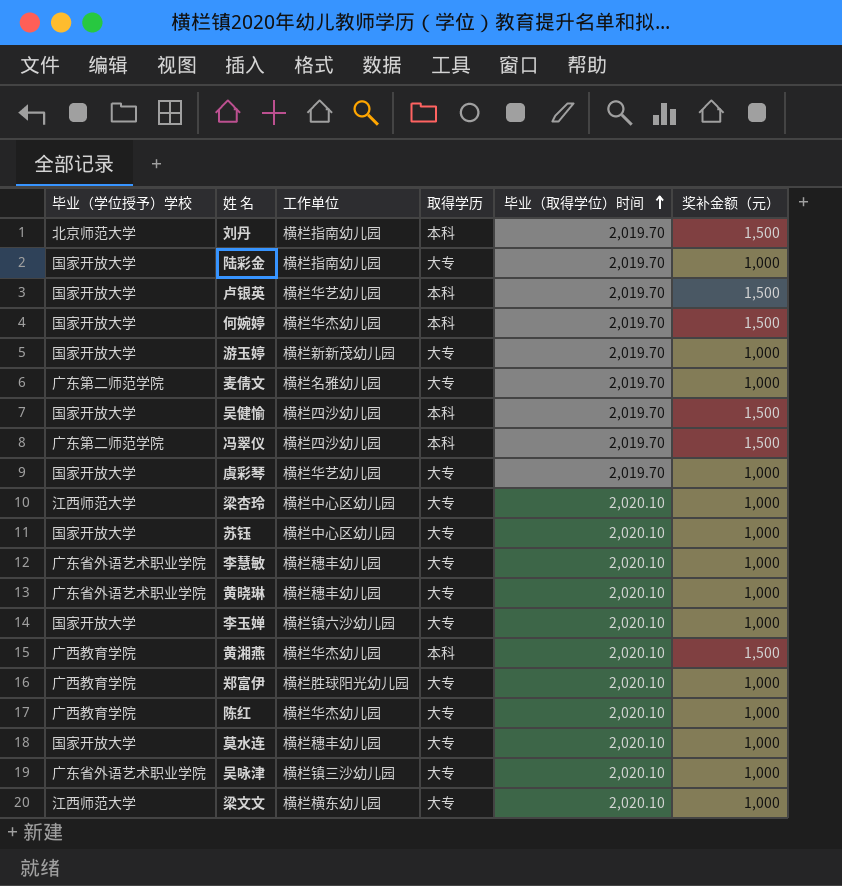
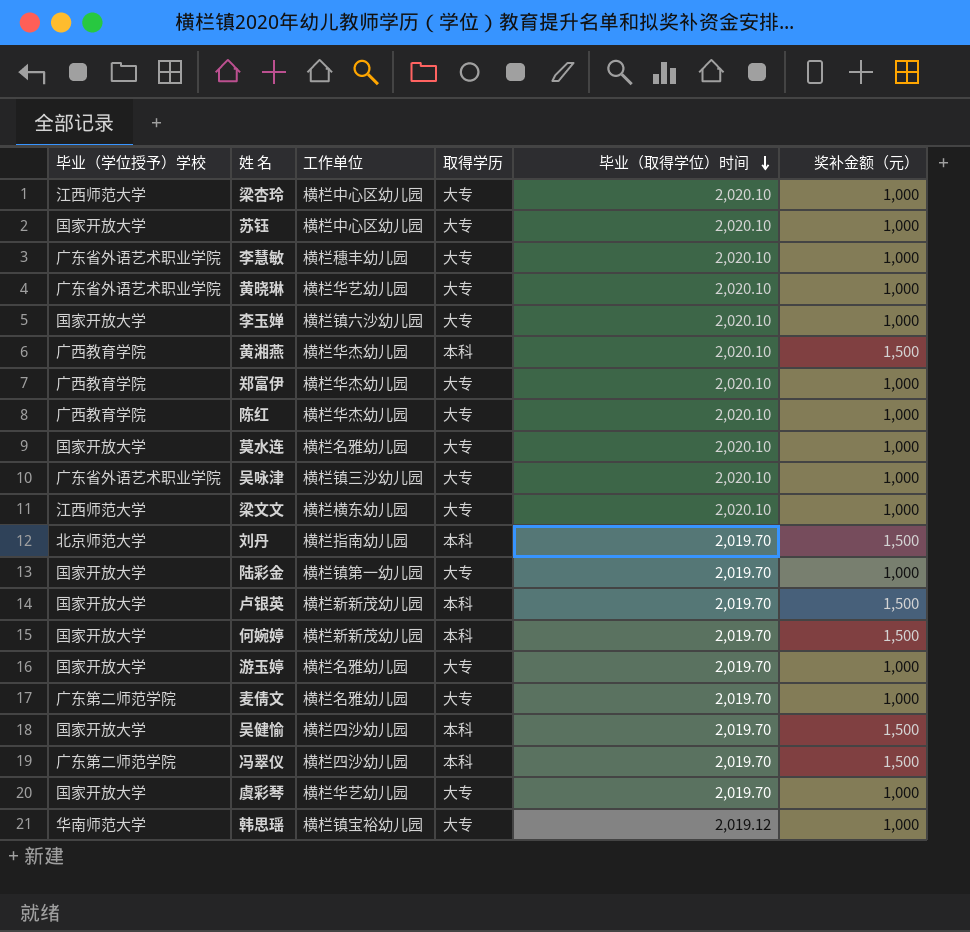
row order: 毕业（取得学位）时间 ascending -> 毕业（取得学位）时间 descending
黄晓琳 | 工作单位: 横栏穗丰幼儿园 -> 横栏华艺幼儿园
郑富伊 | 工作单位: 横栏胜球阳光幼儿园 -> 横栏华杰幼儿园
莫水连 | 工作单位: 横栏穗丰幼儿园 -> 横栏名雅幼儿园
陆彩金 | 工作单位: 横栏指南幼儿园 -> 横栏镇第一幼儿园
卢银英 | 工作单位: 横栏华艺幼儿园 -> 横栏新新茂幼儿园
何婉婷 | 工作单位: 横栏华杰幼儿园 -> 横栏新新茂幼儿园
游玉婷 | 工作单位: 横栏新新茂幼儿园 -> 横栏名雅幼儿园
row 韩思瑶: none -> 华南师范大学 | 横栏镇宝裕幼儿园 | 大专 | 2,019.12 | 1,000

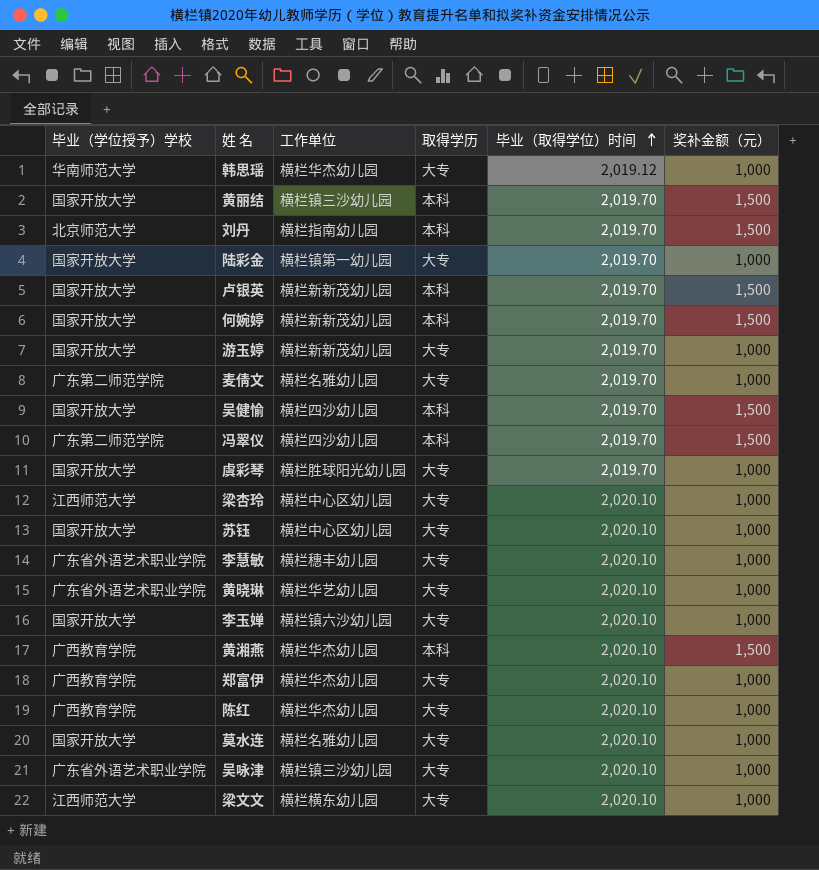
row order: 毕业（取得学位）时间 descending -> 毕业（取得学位）时间 ascending
韩思瑶 | 工作单位: 横栏镇宝裕幼儿园 -> 横栏华杰幼儿园
row 黄丽结: none -> 国家开放大学 | 横栏镇三沙幼儿园 | 本科 | 2,019.70 | 1,500
游玉婷 | 工作单位: 横栏名雅幼儿园 -> 横栏新新茂幼儿园
虞彩琴 | 工作单位: 横栏华艺幼儿园 -> 横栏胜球阳光幼儿园

